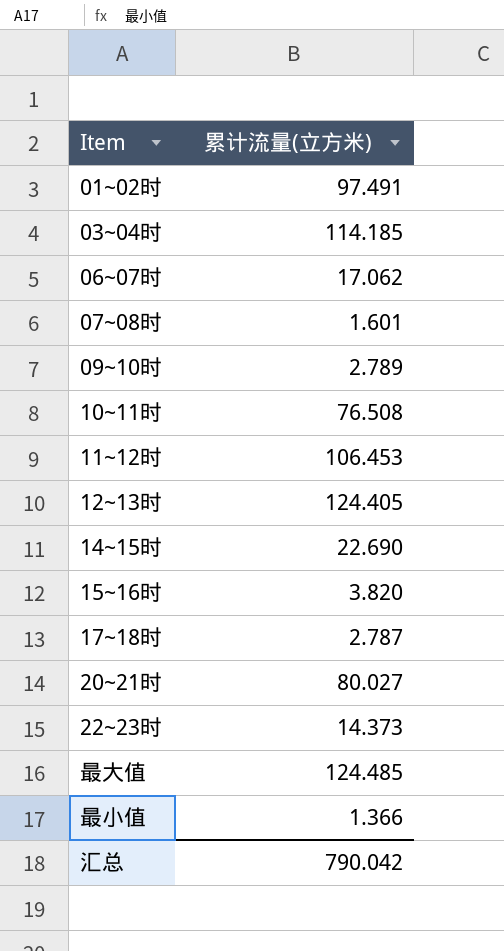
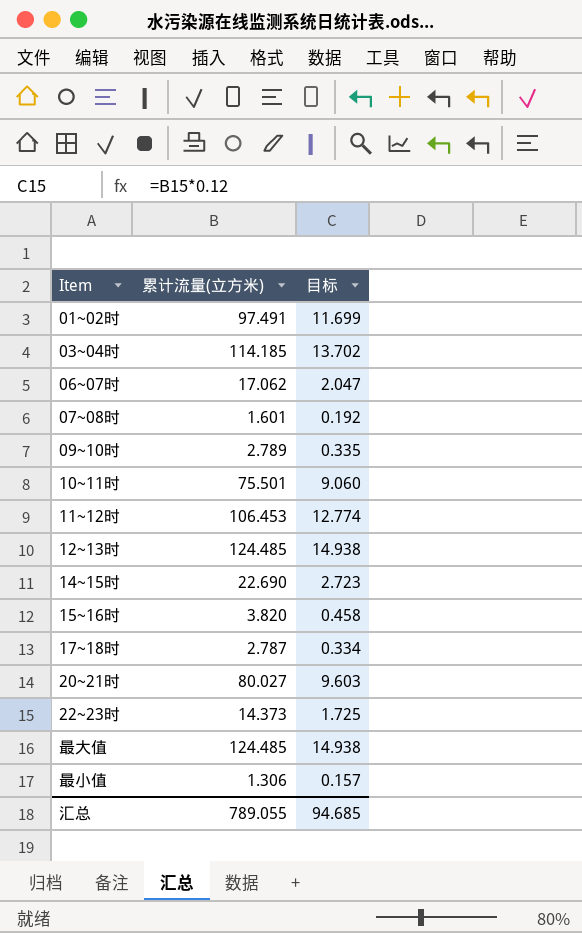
column 目标 | formula: none -> [累计流量(立方米)] * 0.12
10~11时 | 累计流量(立方米): 76.508 -> 75.501
12~13时 | 累计流量(立方米): 124.405 -> 124.485
最小值 | 累计流量(立方米): 1.366 -> 1.306
汇总 | 累计流量(立方米): 790.042 -> 789.055

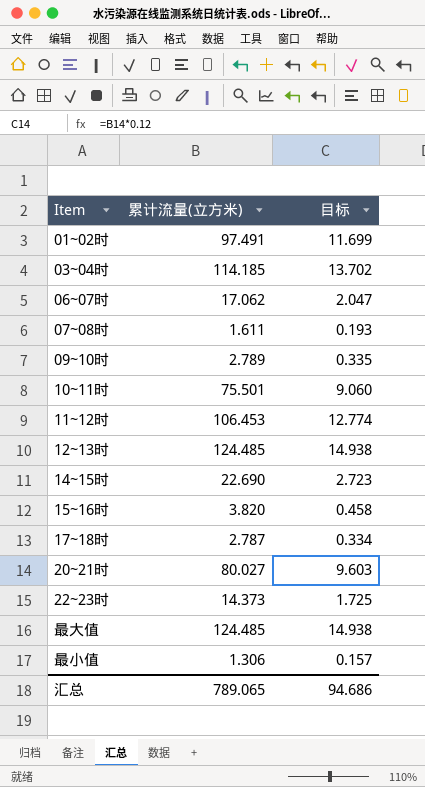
07~08时 | 累计流量(立方米): 1.601 -> 1.611
07~08时 | 目标: 0.192 -> 0.193
汇总 | 累计流量(立方米): 789.055 -> 789.065
汇总 | 目标: 94.685 -> 94.686

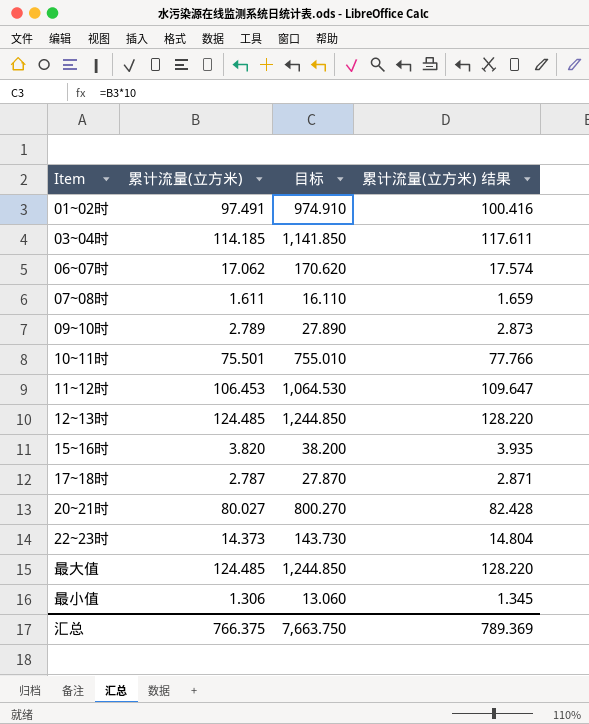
column 目标 | formula: [累计流量(立方米)] * 0.12 -> [累计流量(立方米)] * 10
column 累计流量(立方米) 结果 | formula: none -> [累计流量(立方米)] * 1.03
row 14~15时: 22.690 | 2.723 -> none
汇总 | 累计流量(立方米): 789.065 -> 766.375
汇总 | 目标: 94.686 -> 7,663.750

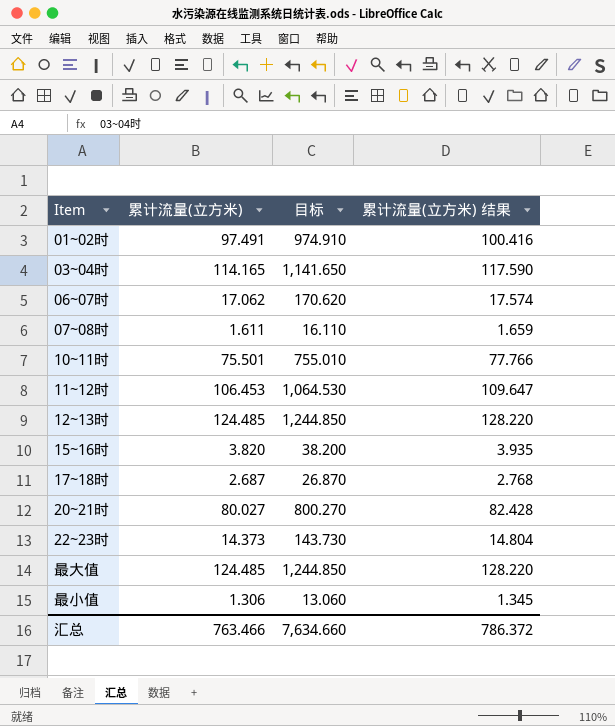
row 09~10时: 2.789 | 27.890 | 2.873 -> none
03~04时 | 累计流量(立方米): 114.185 -> 114.165
03~04时 | 目标: 1,141.850 -> 1,141.650
03~04时 | 累计流量(立方米) 结果: 117.611 -> 117.590
17~18时 | 累计流量(立方米): 2.787 -> 2.687
17~18时 | 目标: 27.870 -> 26.870
17~18时 | 累计流量(立方米) 结果: 2.871 -> 2.768
汇总 | 累计流量(立方米): 766.375 -> 763.466
汇总 | 目标: 7,663.750 -> 7,634.660
汇总 | 累计流量(立方米) 结果: 789.369 -> 786.372

